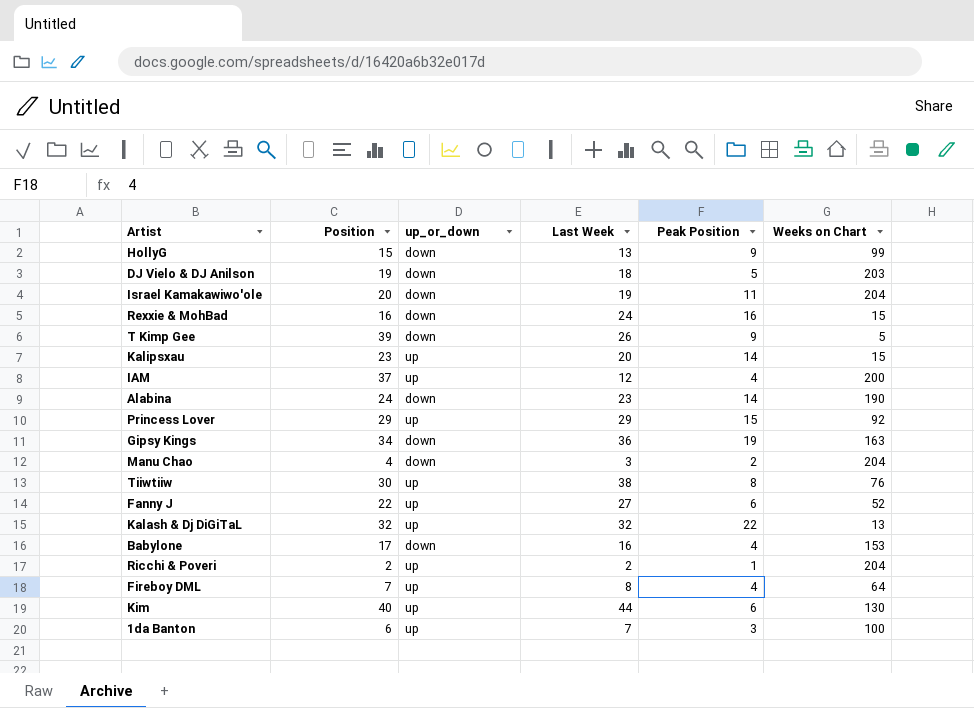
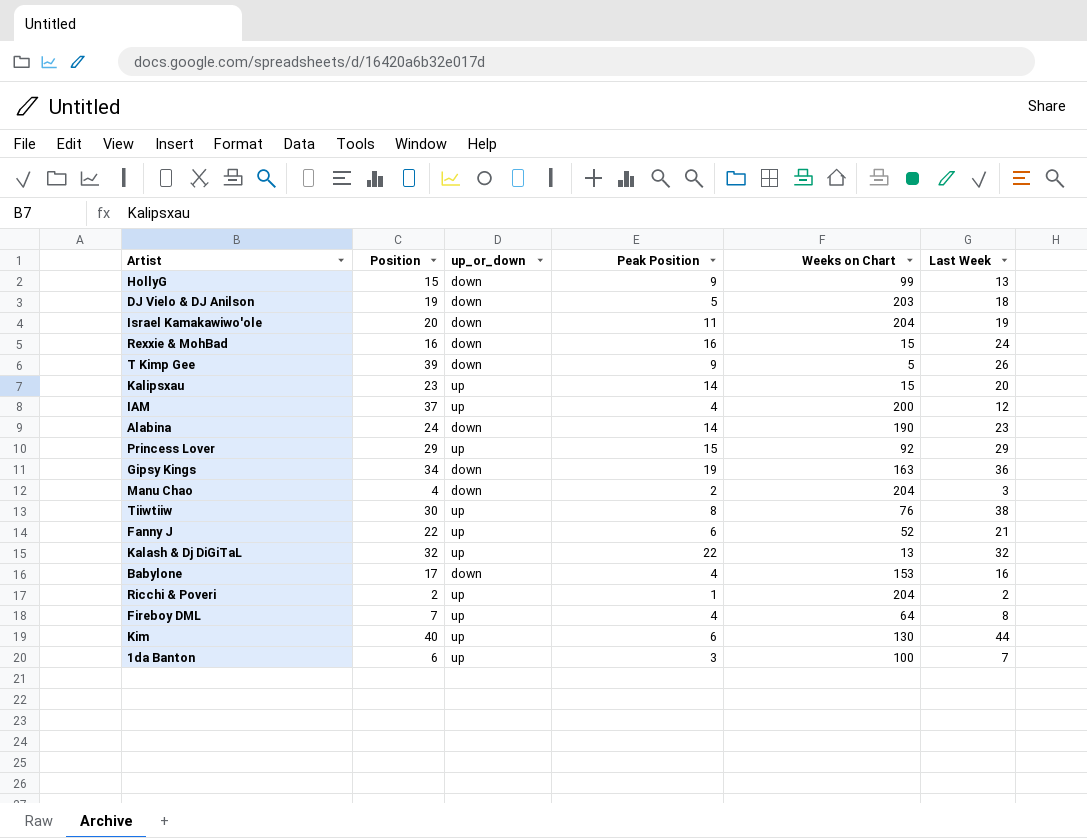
column Last Week | position: 4 -> 6
Fanny J | Last Week: 27 -> 21

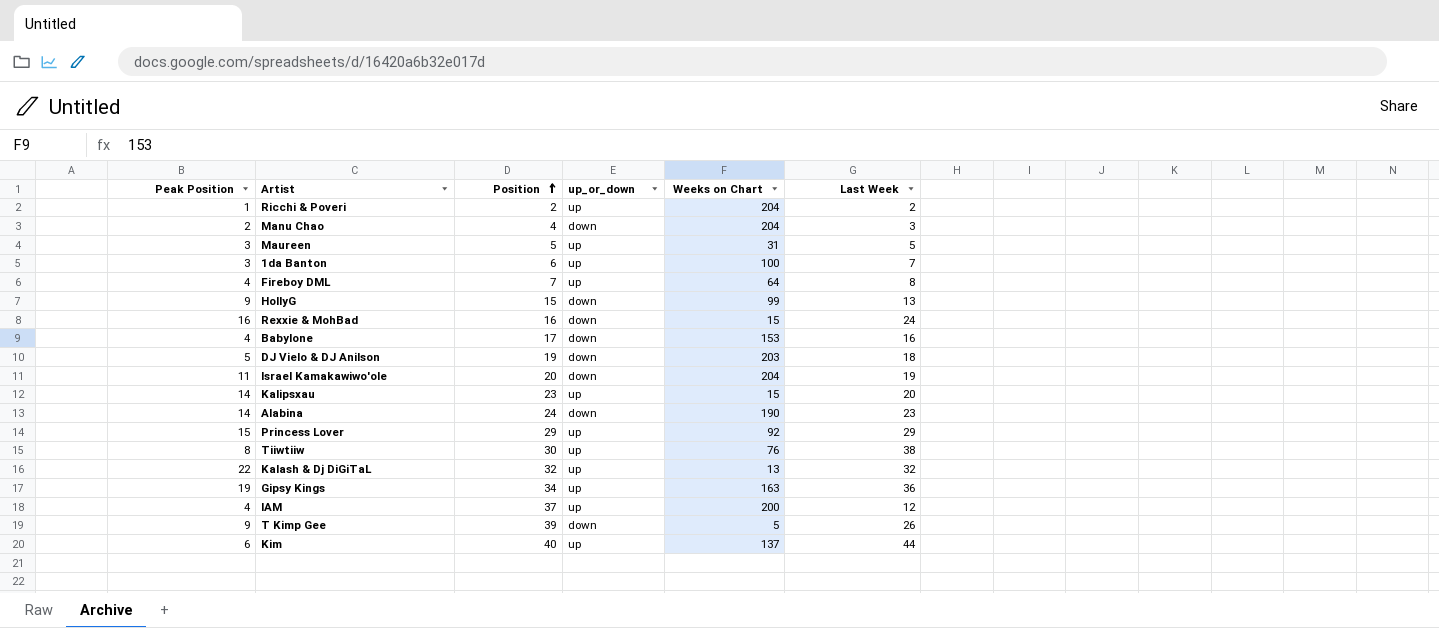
row order: none -> Position ascending
column Peak Position | position: 4 -> 1
row Fanny J: 22 | up | 6 | 52 | 21 -> none
row Maureen: none -> 3 | 5 | up | 31 | 5
Gipsy Kings | up_or_down: down -> up
Kim | Weeks on Chart: 130 -> 137

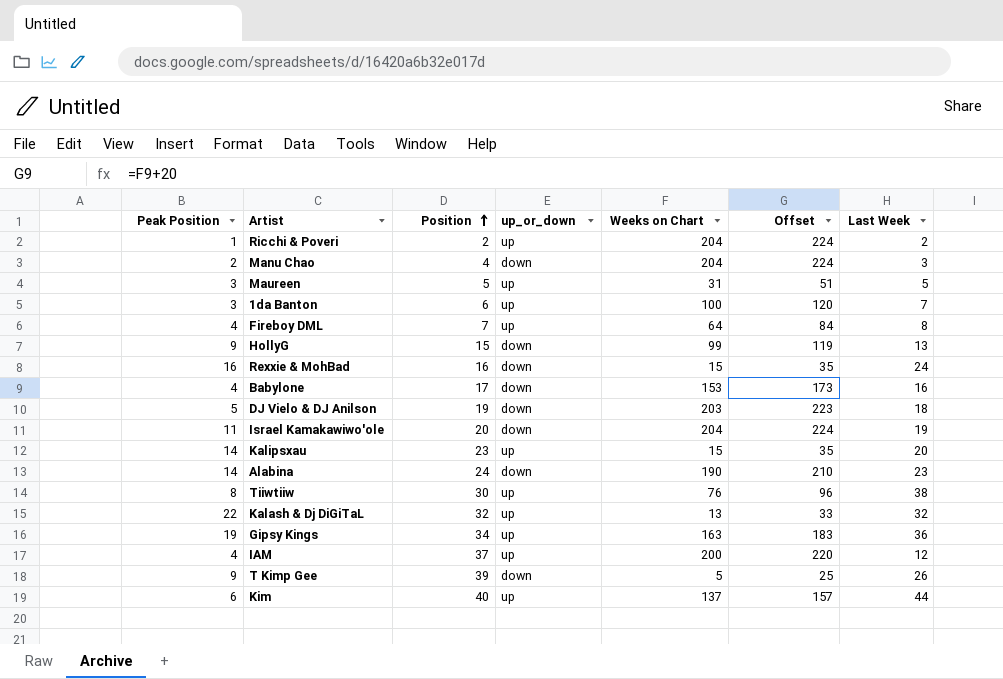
column Offset | formula: none -> [Weeks on Chart] + 20
row Princess Lover: 15 | 29 | up | 92 | 29 -> none

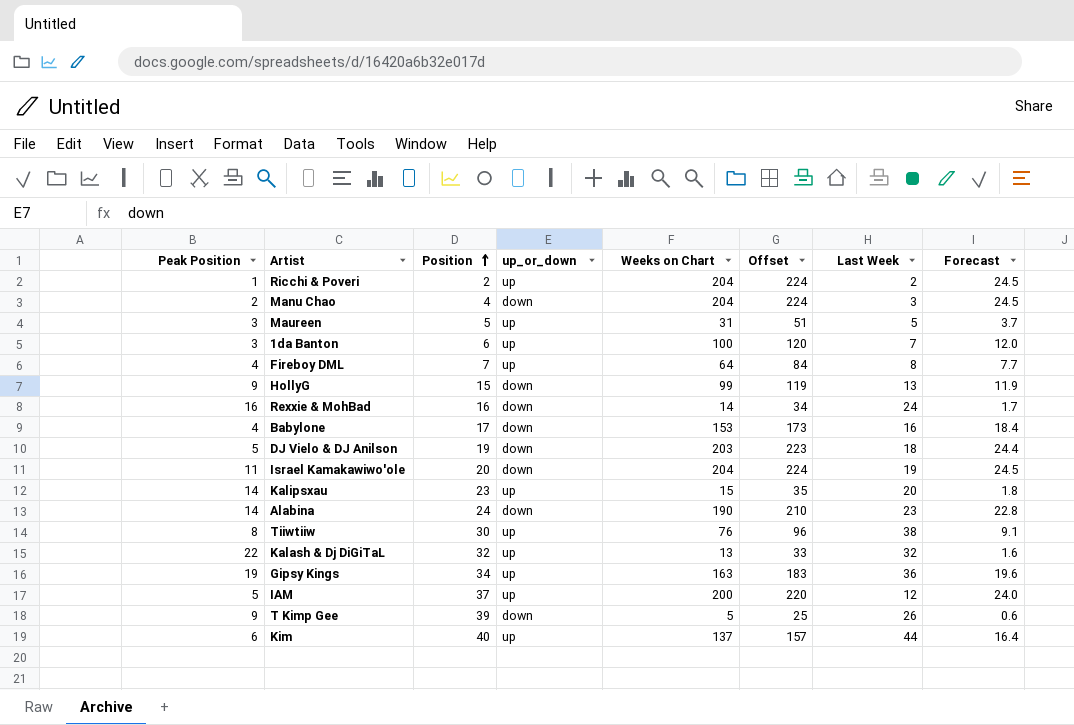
column Forecast | formula: none -> [Weeks on Chart] * 0.12
Rexxie & MohBad | Weeks on Chart: 15 -> 14
Rexxie & MohBad | Offset: 35 -> 34
IAM | Peak Position: 4 -> 5

